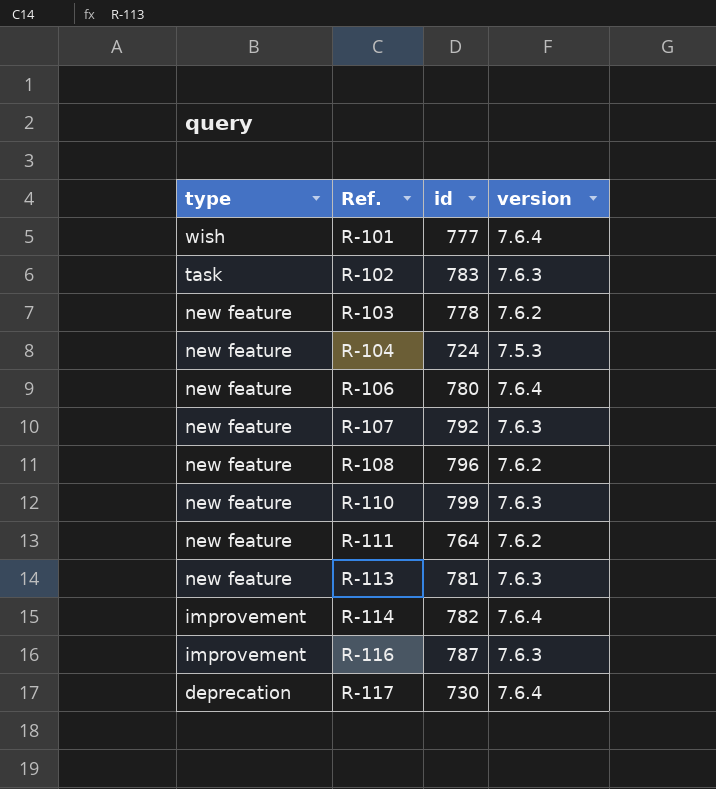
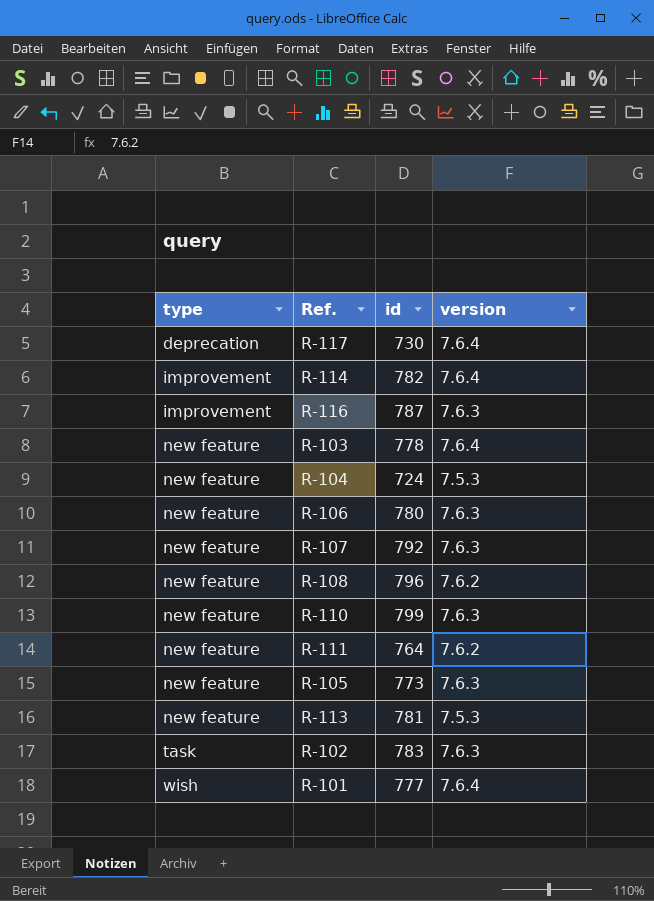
row order: type descending -> type ascending
R-103 | version: 7.6.2 -> 7.6.4
R-106 | version: 7.6.4 -> 7.6.3
row R-105: none -> new feature | 773 | 7.6.3
R-113 | version: 7.6.3 -> 7.5.3

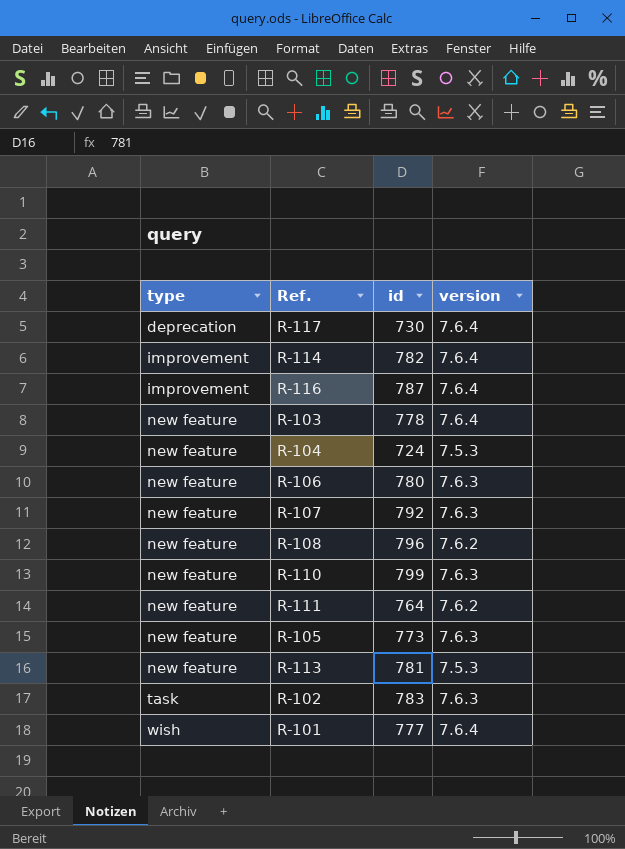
R-116 | version: 7.6.3 -> 7.6.4

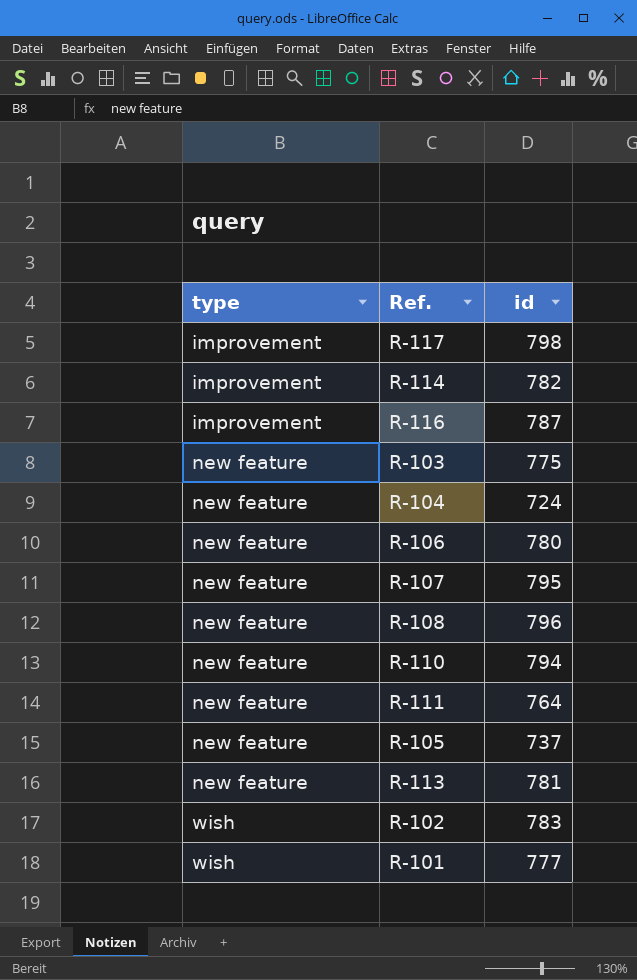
column version | position: 4 -> none
R-117 | type: deprecation -> improvement
R-117 | id: 730 -> 798
R-103 | id: 778 -> 775
R-107 | id: 792 -> 795
R-110 | id: 799 -> 794
R-105 | id: 773 -> 737
R-102 | type: task -> wish

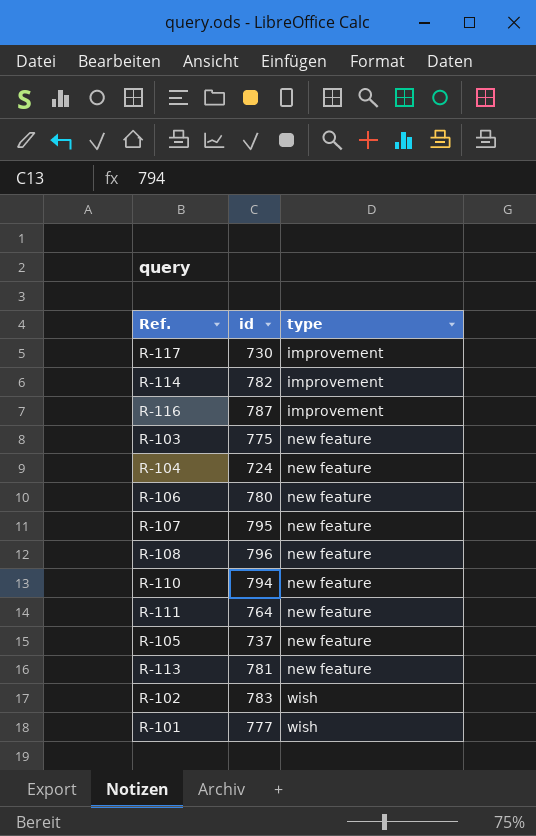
column type | position: 1 -> 3
R-117 | id: 798 -> 730

